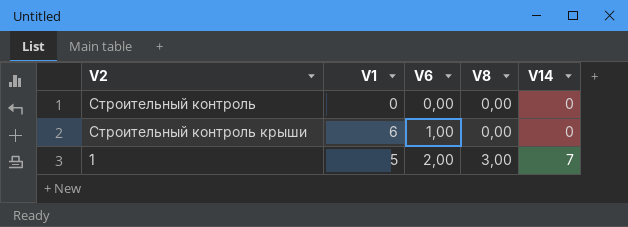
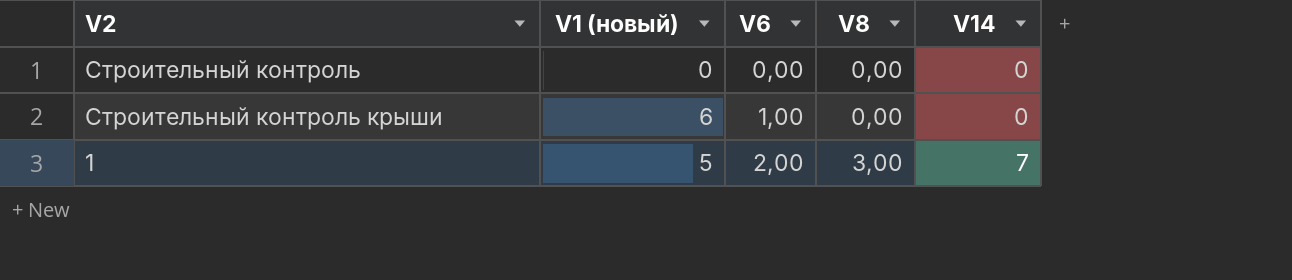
column name: V1 -> V1 (новый)

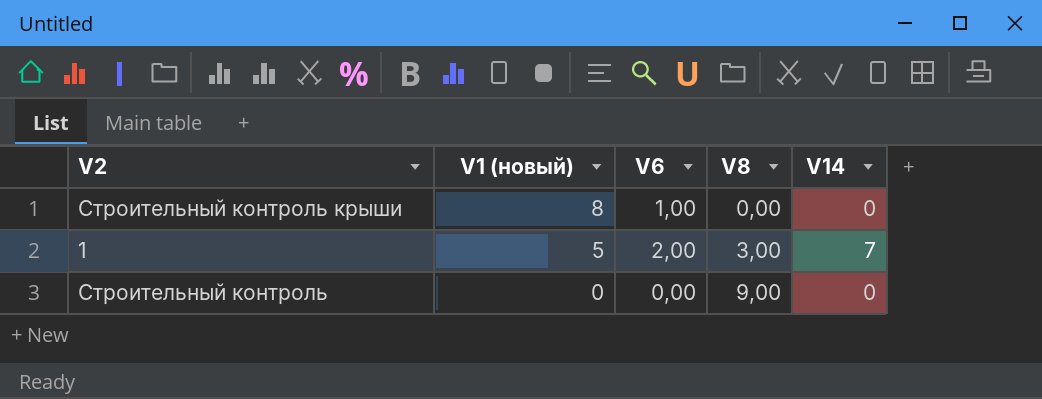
row order: V6 ascending -> V1 (новый) descending
Строительный контроль крыши | V1 (новый): 6 -> 8
Строительный контроль | V8: 0,00 -> 9,00

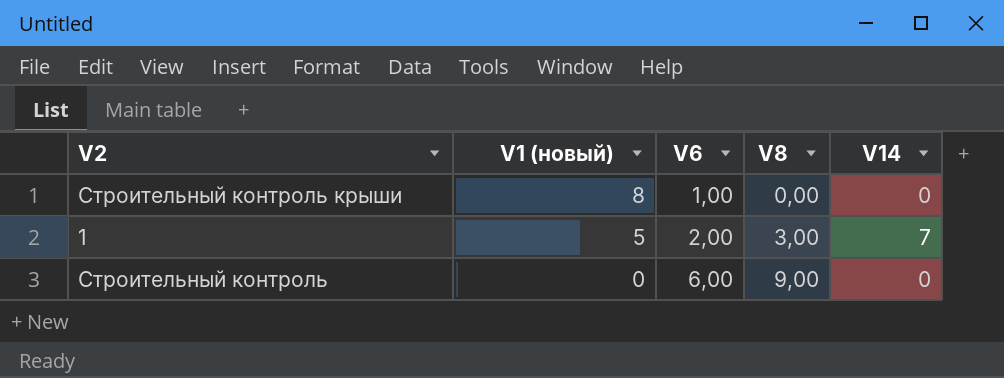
Строительный контроль | V6: 0,00 -> 6,00

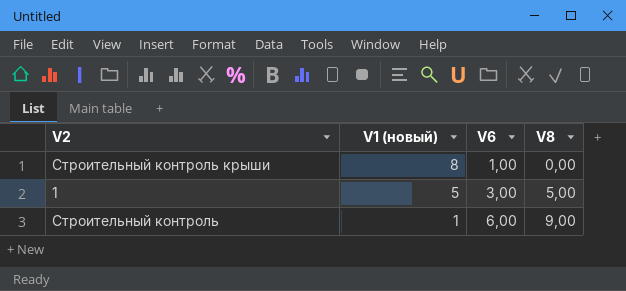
column V14 | position: 5 -> none
1 | V6: 2,00 -> 3,00
1 | V8: 3,00 -> 5,00
Строительный контроль | V1 (новый): 0 -> 1

